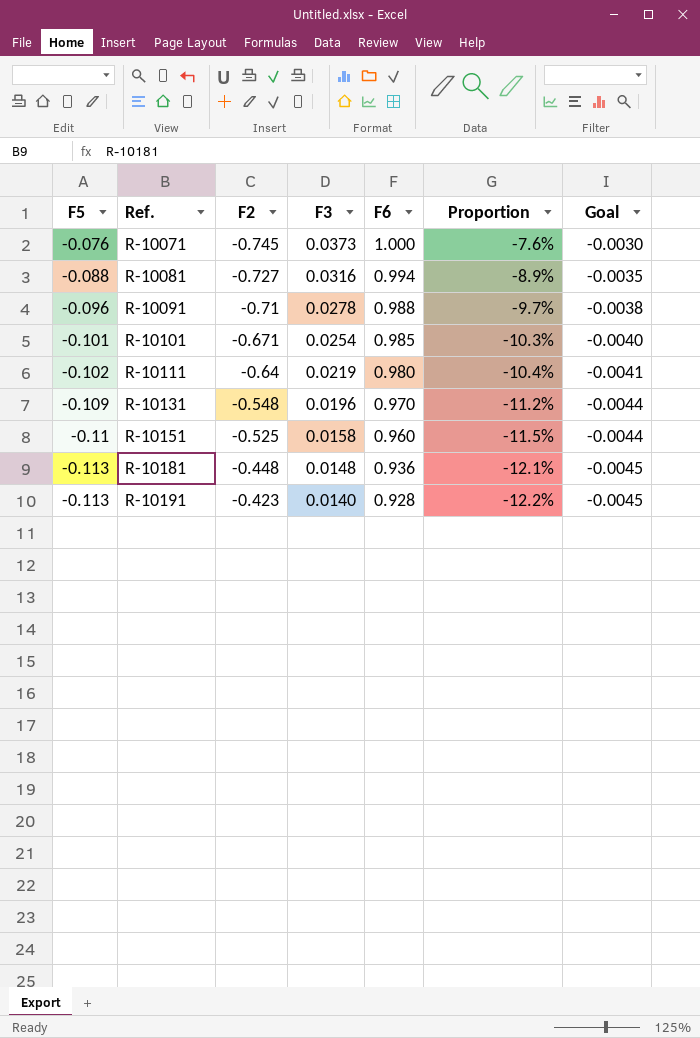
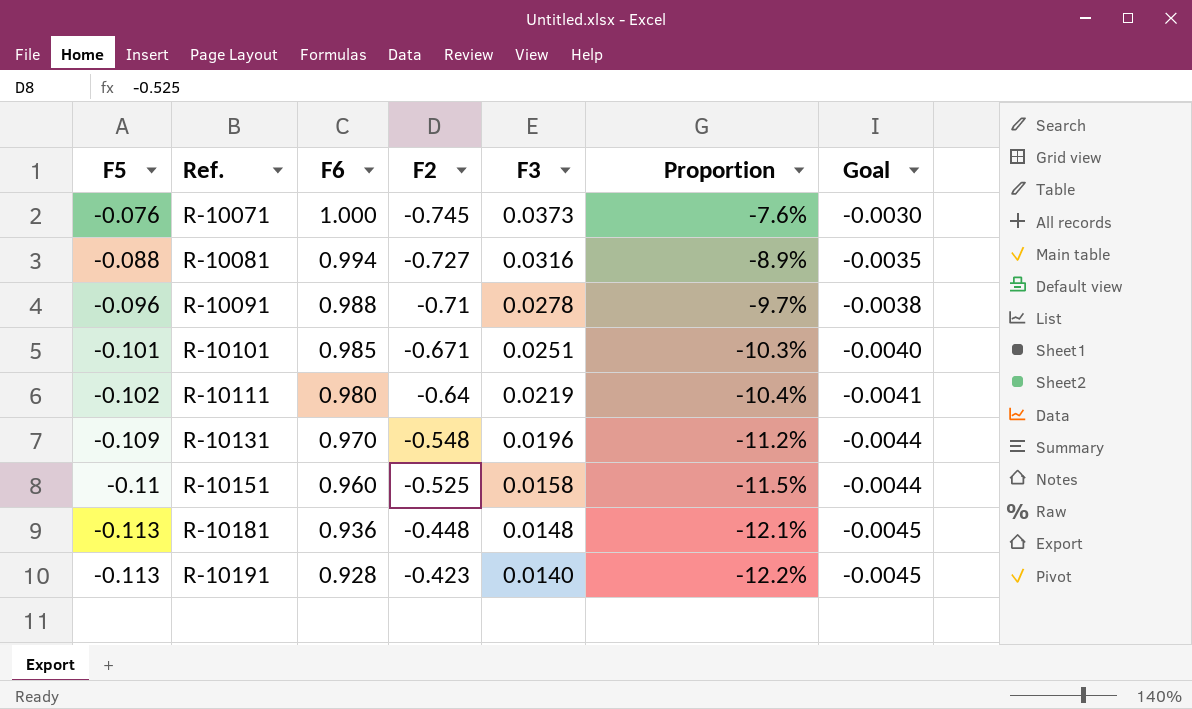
column F6 | position: 5 -> 3
R-10101 | F3: 0.0254 -> 0.0251

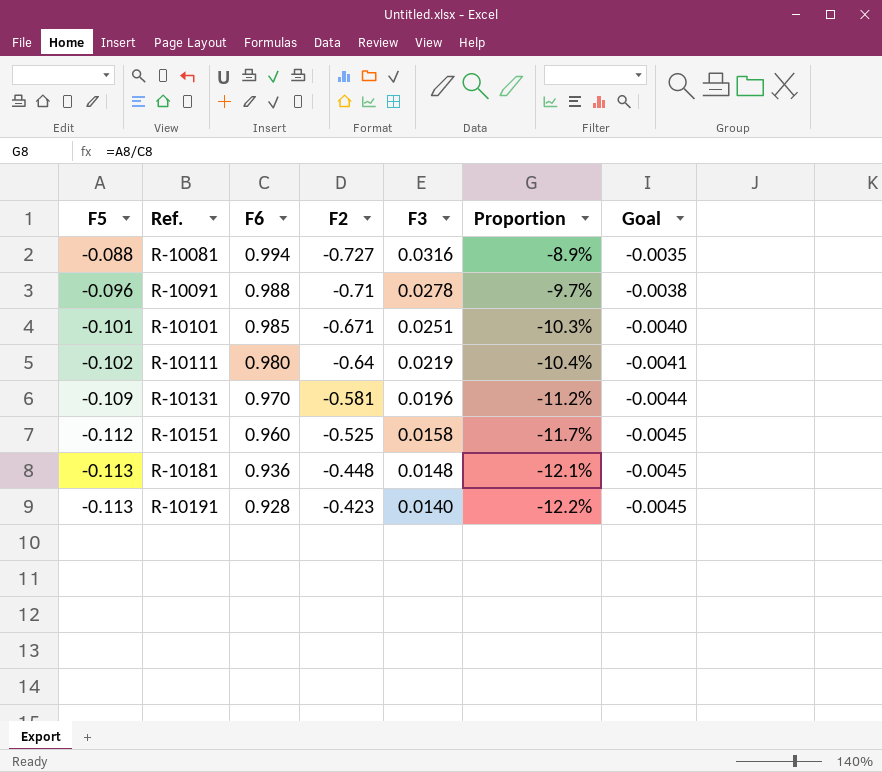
row R-10071: -0.076 | 1.000 | -0.745 | 0.0373 | -7.6% | -0.0030 -> none
R-10131 | F2: -0.548 -> -0.581
R-10151 | F5: -0.11 -> -0.112
R-10151 | Proportion: -11.5% -> -11.7%
R-10151 | Goal: -0.0044 -> -0.0045

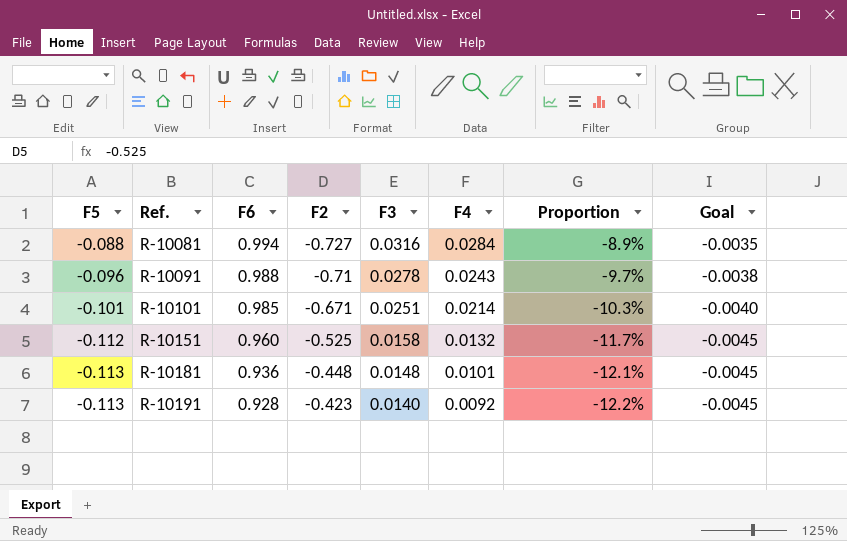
column F4 | position: none -> 6
row R-10111: -0.102 | 0.980 | -0.64 | 0.0219 | -10.4% | -0.0041 -> none
row R-10131: -0.109 | 0.970 | -0.581 | 0.0196 | -11.2% | -0.0044 -> none

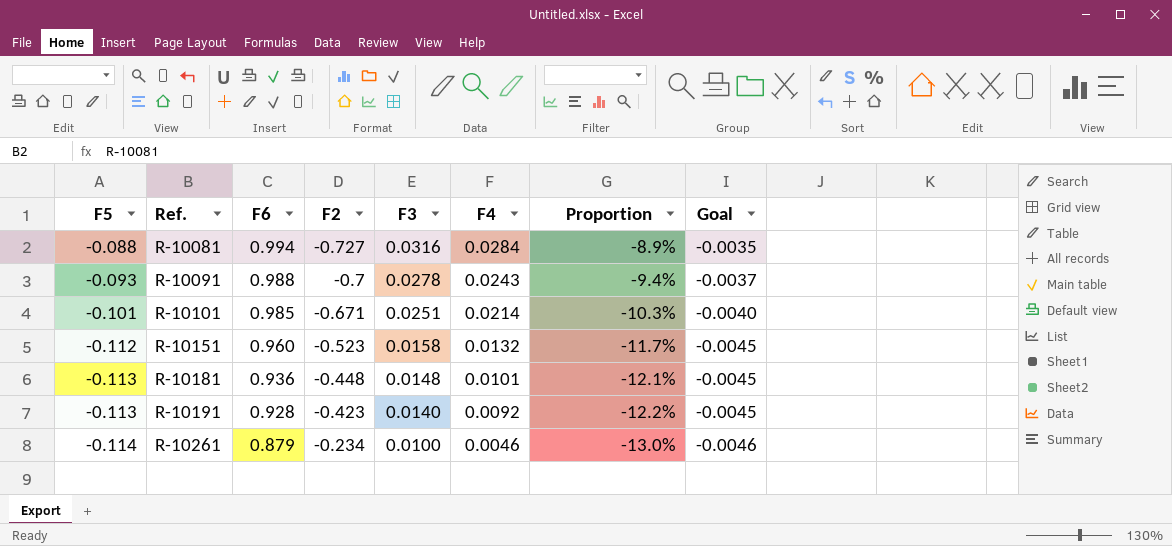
R-10091 | F5: -0.096 -> -0.093
R-10091 | F2: -0.71 -> -0.7
R-10091 | Proportion: -9.7% -> -9.4%
R-10091 | Goal: -0.0038 -> -0.0037
R-10151 | F2: -0.525 -> -0.523
row R-10261: none -> -0.114 | 0.879 | -0.234 | 0.0100 | 0.0046 | -13.0% | -0.0046

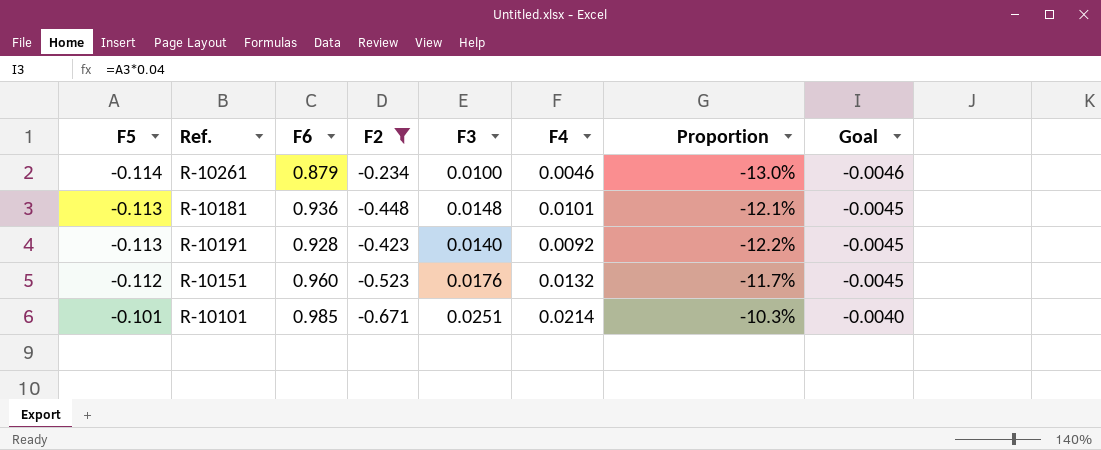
filter: none -> F2 >= -0.671
row order: F5 descending -> F5 ascending
R-10151 | F3: 0.0158 -> 0.0176

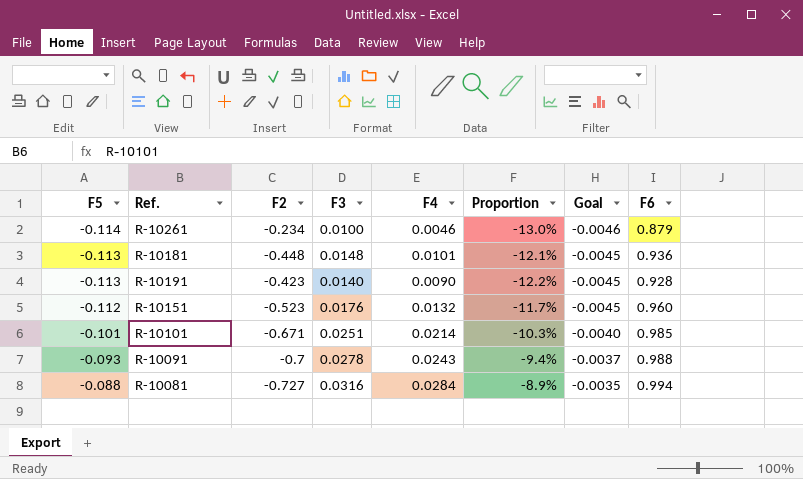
filter: F2 >= -0.671 -> none
column F6 | position: 3 -> 8
R-10191 | F4: 0.0092 -> 0.0090

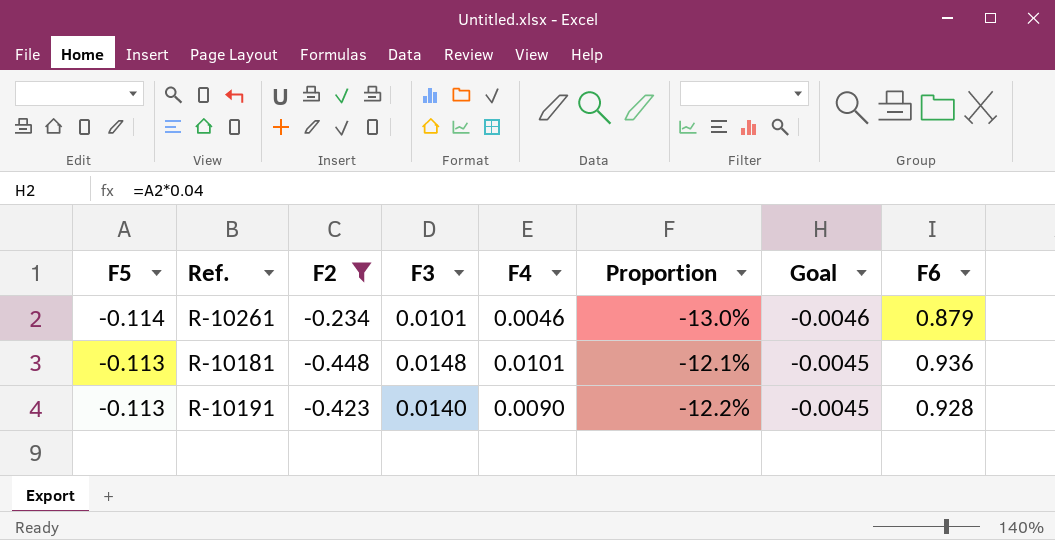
filter: none -> F2 >= -0.448
R-10261 | F3: 0.0100 -> 0.0101

